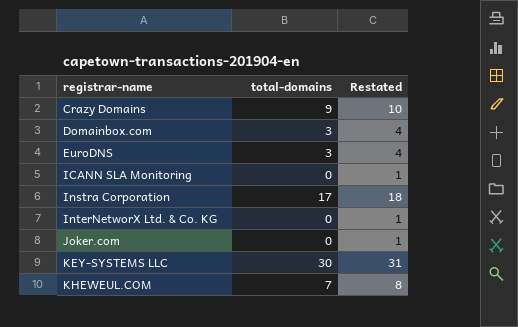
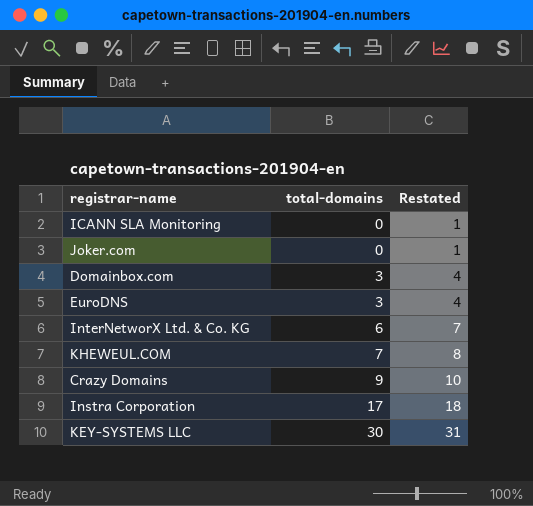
row order: registrar-name ascending -> total-domains ascending
InterNetworX Ltd. & Co. KG | total-domains: 0 -> 6
InterNetworX Ltd. & Co. KG | Restated: 1 -> 7

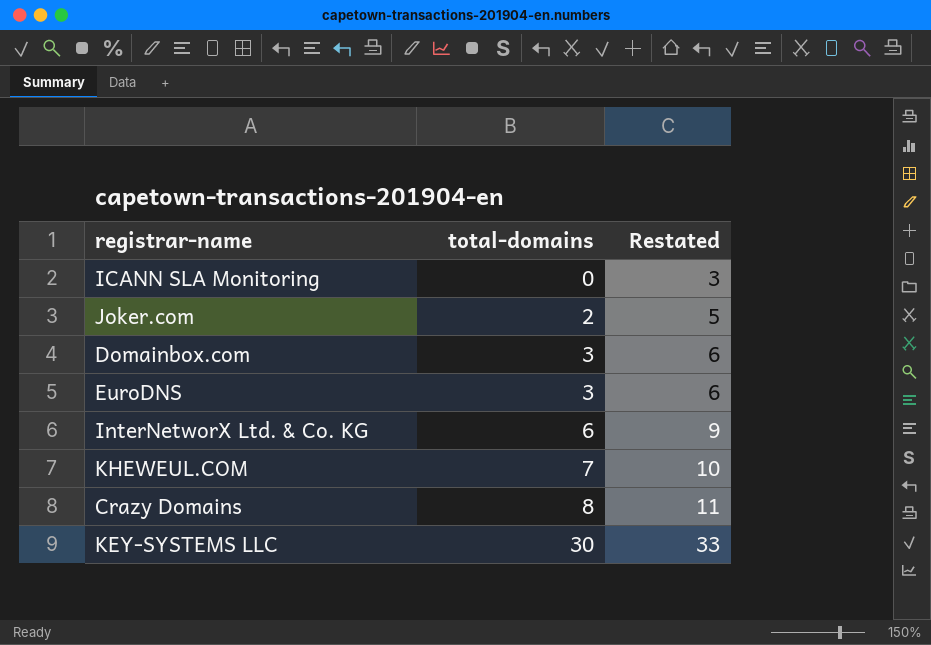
column Restated | formula: [total-domains] + 1 -> [total-domains] + 3
row Instra Corporation: 17 | 18 -> none
Joker.com | total-domains: 0 -> 2
Crazy Domains | total-domains: 9 -> 8

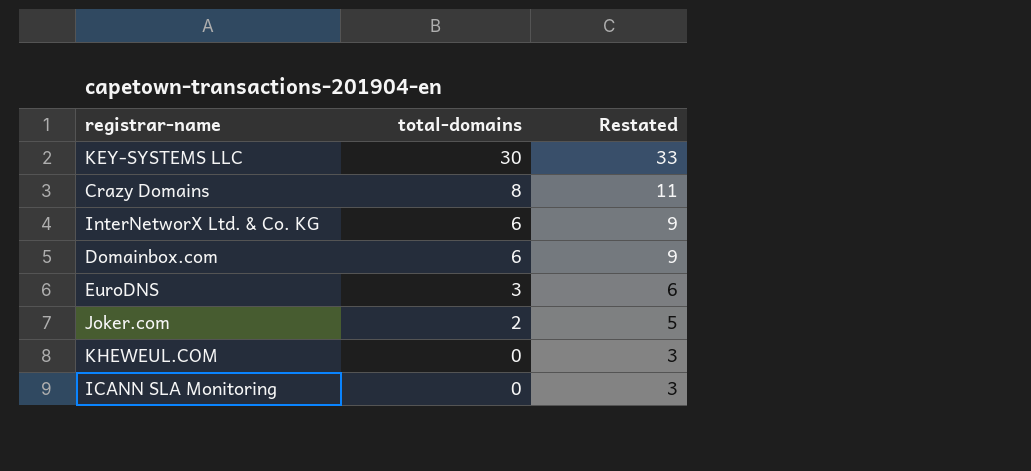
row order: total-domains ascending -> total-domains descending
Domainbox.com | total-domains: 3 -> 6
Domainbox.com | Restated: 6 -> 9
KHEWEUL.COM | total-domains: 7 -> 0
KHEWEUL.COM | Restated: 10 -> 3

